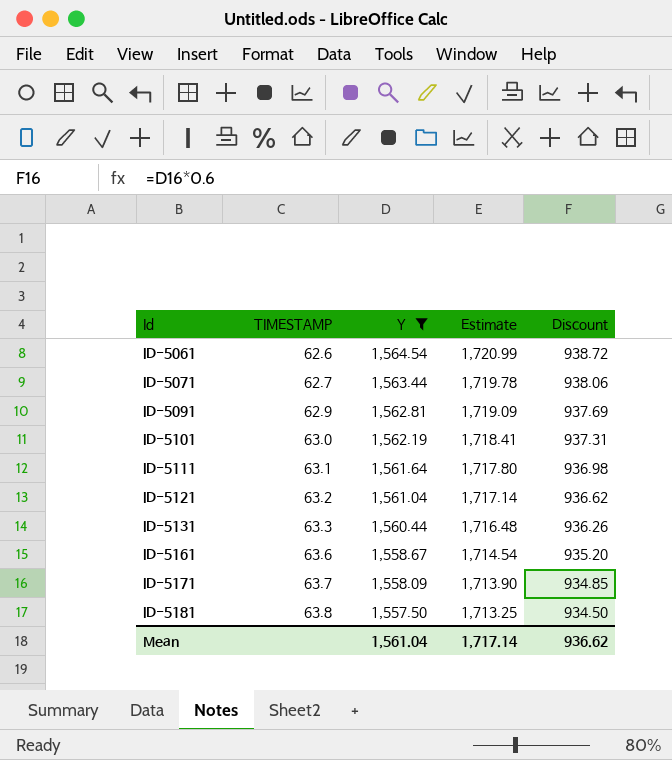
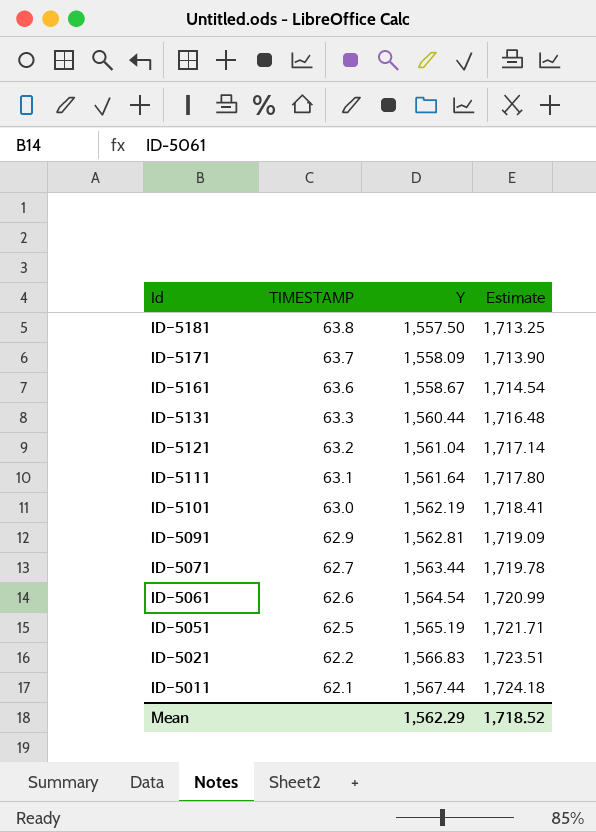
filter: Y <= 1,564.54 -> none
row order: Id ascending -> Id descending
column Discount | formula: [Y] * 0.6 -> none
Mean | Y: 1,561.04 -> 1,562.29
Mean | Estimate: 1,717.14 -> 1,718.52

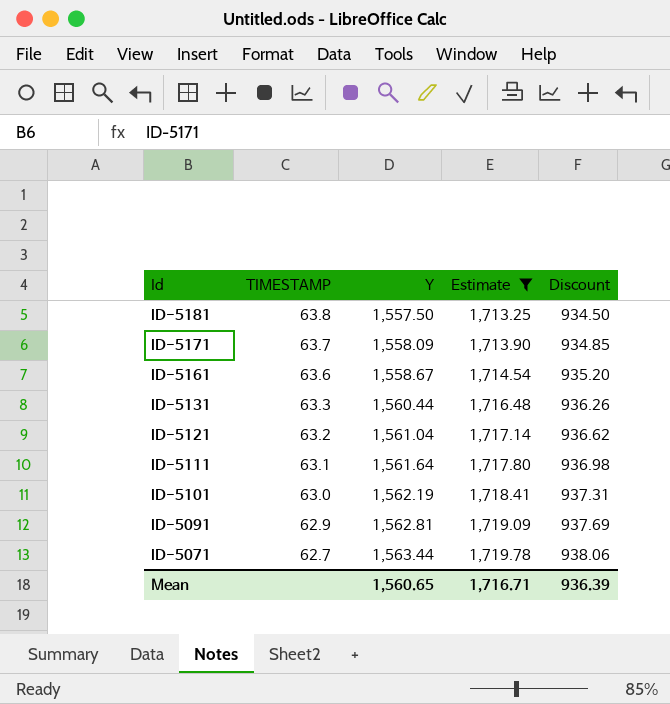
filter: none -> Estimate <= 1,719.78
column Discount | formula: none -> [Y] * 0.6
Mean | Y: 1,562.29 -> 1,560.65
Mean | Estimate: 1,718.52 -> 1,716.71

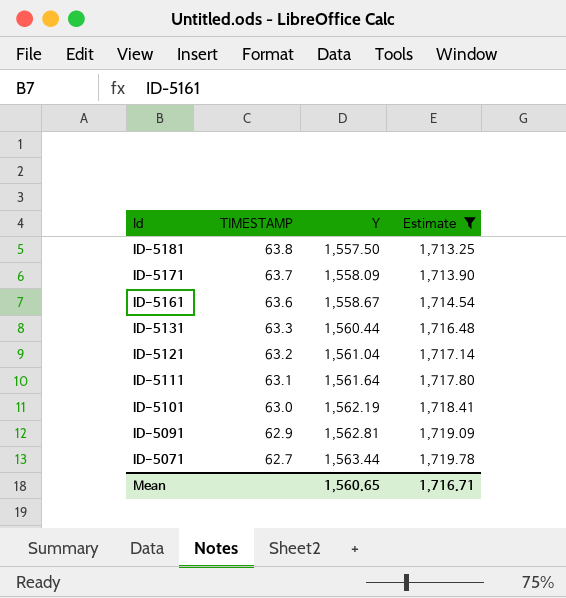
column Discount | formula: [Y] * 0.6 -> none

